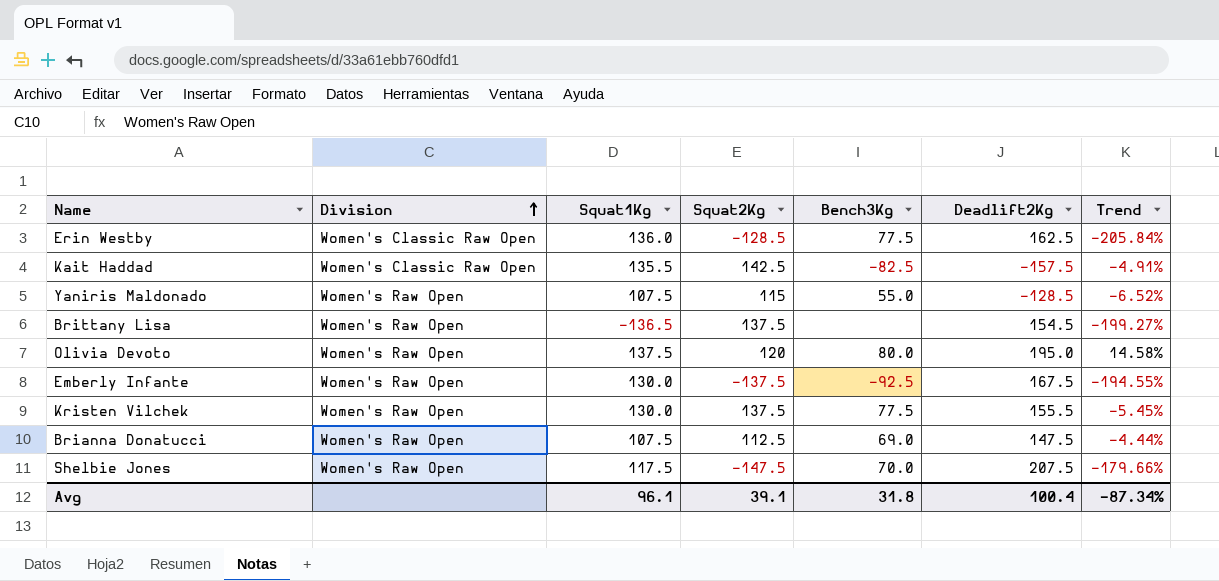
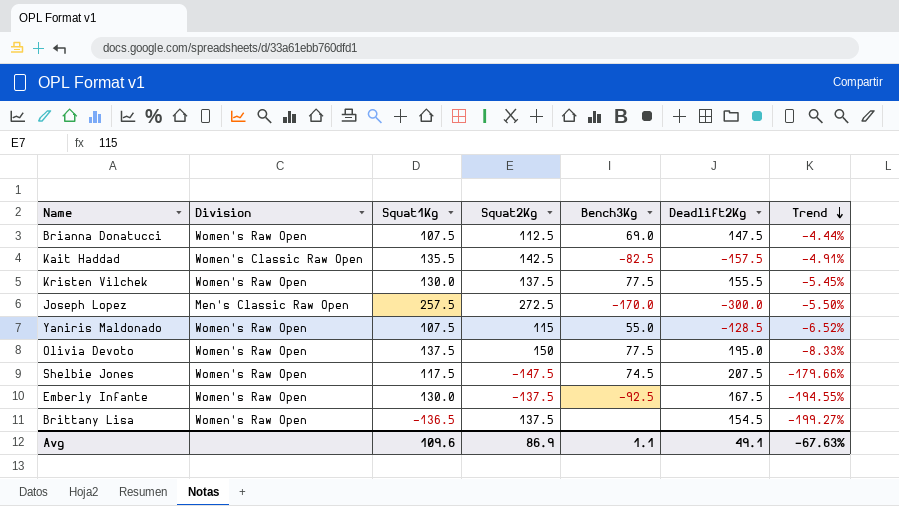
row order: Division ascending -> Trend descending
row Erin Westby: Women's Classic Raw Open | 136.0 | -128.5 | 77.5 | 162.5 | -205.84% -> none
row Joseph Lopez: none -> Men's Classic Raw Open | 257.5 | 272.5 | -170.0 | -300.0 | -5.50%
Olivia Devoto | Squat2Kg: 120 -> 150
Olivia Devoto | Bench3Kg: 80.0 -> 77.5
Olivia Devoto | Trend: 14.58% -> -8.33%
Shelbie Jones | Bench3Kg: 70.0 -> 74.5
Avg | Squat1Kg: 96.1 -> 109.6
Avg | Squat2Kg: 39.1 -> 86.9
Avg | Bench3Kg: 31.8 -> 1.1
Avg | Deadlift2Kg: 100.4 -> 49.1
Avg | Trend: -87.34% -> -67.63%

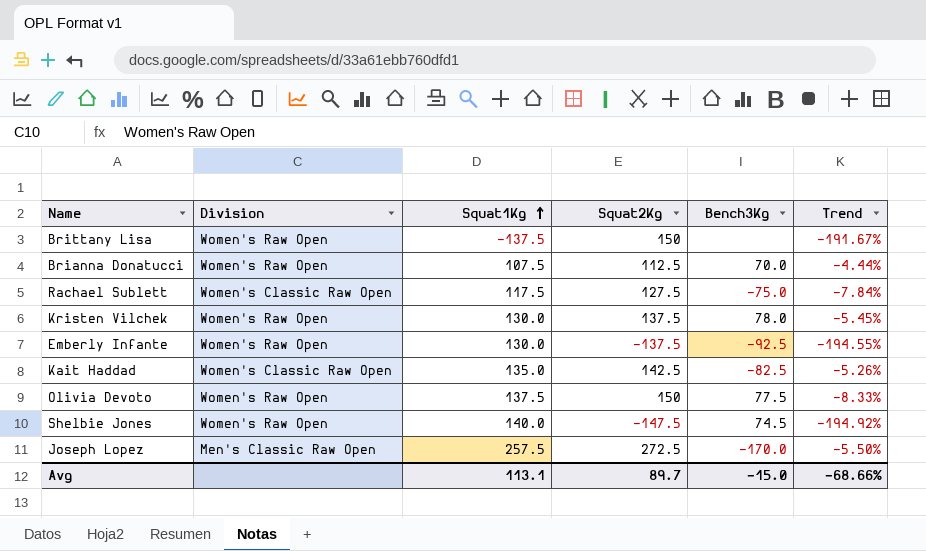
row order: Trend descending -> Squat1Kg ascending
column Deadlift2Kg | position: 6 -> none
row Yaniris Maldonado: Women's Raw Open | 107.5 | 115 | 55.0 | -128.5 | -6.52% -> none
Brittany Lisa | Squat1Kg: -136.5 -> -137.5
Brittany Lisa | Squat2Kg: 137.5 -> 150
Brittany Lisa | Trend: -199.27% -> -191.67%
Brianna Donatucci | Bench3Kg: 69.0 -> 70.0
row Rachael Sublett: none -> Women's Classic Raw Open | 117.5 | 127.5 | -75.0 | -7.84%
Kristen Vilchek | Bench3Kg: 77.5 -> 78.0
Kait Haddad | Squat1Kg: 135.5 -> 135.0
Kait Haddad | Trend: -4.91% -> -5.26%
Shelbie Jones | Squat1Kg: 117.5 -> 140.0
Shelbie Jones | Trend: -179.66% -> -194.92%
Avg | Squat1Kg: 109.6 -> 113.1
Avg | Squat2Kg: 86.9 -> 89.7
Avg | Bench3Kg: 1.1 -> -15.0
Avg | Trend: -67.63% -> -68.66%

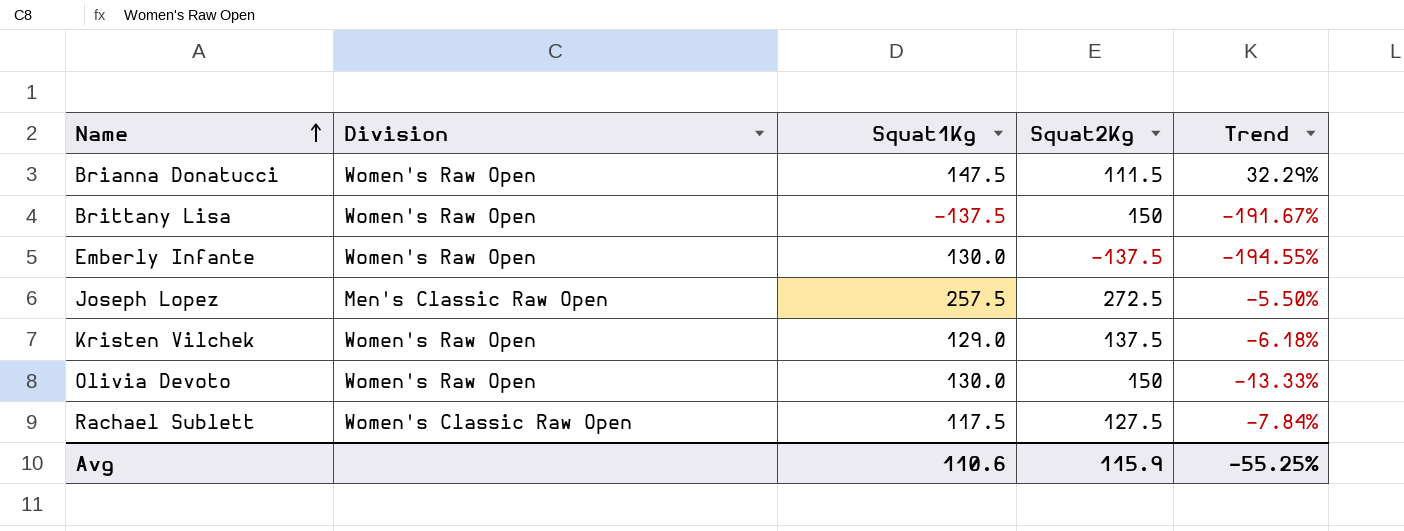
row order: Squat1Kg ascending -> Name ascending
column Bench3Kg | position: 5 -> none
row Kait Haddad: Women's Classic Raw Open | 135.0 | 142.5 | -82.5 | -5.26% -> none
row Shelbie Jones: Women's Raw Open | 140.0 | -147.5 | 74.5 | -194.92% -> none
Brianna Donatucci | Squat1Kg: 107.5 -> 147.5
Brianna Donatucci | Squat2Kg: 112.5 -> 111.5
Brianna Donatucci | Trend: -4.44% -> 32.29%
Kristen Vilchek | Squat1Kg: 130.0 -> 129.0
Kristen Vilchek | Trend: -5.45% -> -6.18%
Olivia Devoto | Squat1Kg: 137.5 -> 130.0
Olivia Devoto | Trend: -8.33% -> -13.33%
Avg | Squat1Kg: 113.1 -> 110.6
Avg | Squat2Kg: 89.7 -> 115.9
Avg | Trend: -68.66% -> -55.25%

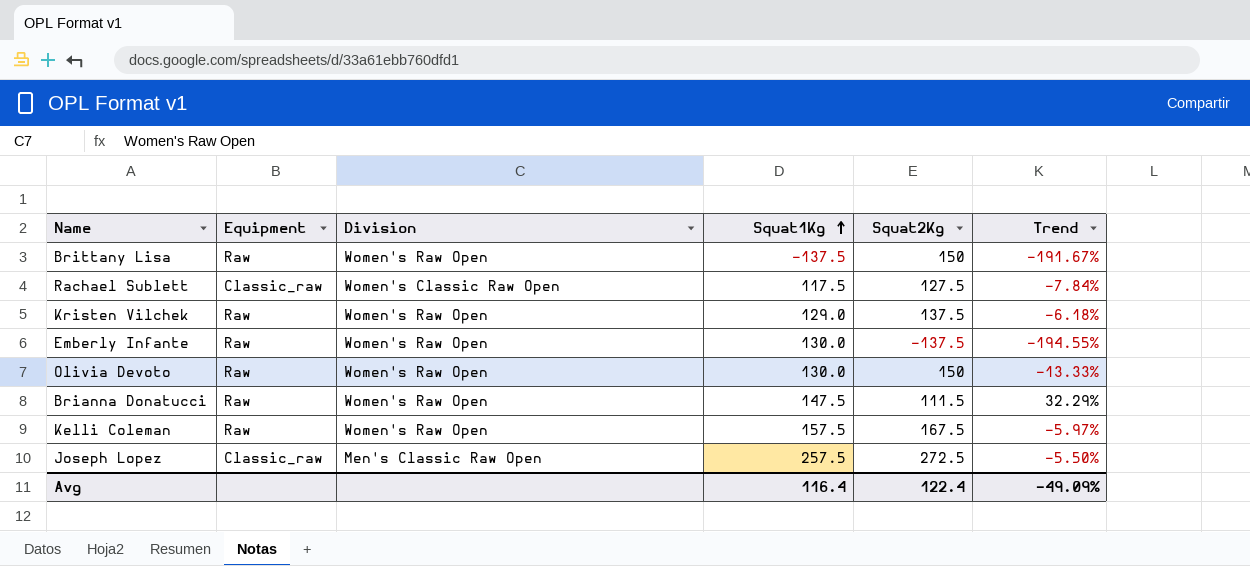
row order: Name ascending -> Squat1Kg ascending
column Equipment | position: none -> 2
row Kelli Coleman: none -> Raw | Women's Raw Open | 157.5 | 167.5 | -5.97%
Avg | Squat1Kg: 110.6 -> 116.4
Avg | Squat2Kg: 115.9 -> 122.4
Avg | Trend: -55.25% -> -49.09%

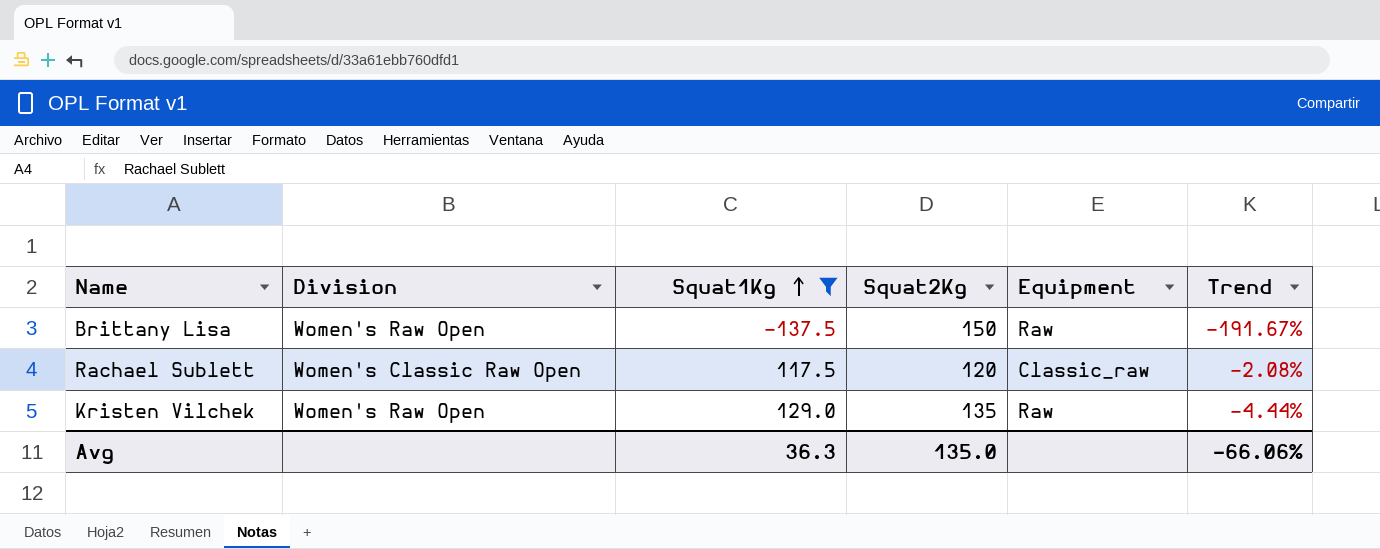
filter: none -> Squat1Kg <= 129.0
column Equipment | position: 2 -> 5
Rachael Sublett | Squat2Kg: 127.5 -> 120
Rachael Sublett | Trend: -7.84% -> -2.08%
Kristen Vilchek | Squat2Kg: 137.5 -> 135
Kristen Vilchek | Trend: -6.18% -> -4.44%
Avg | Squat1Kg: 116.4 -> 36.3
Avg | Squat2Kg: 122.4 -> 135.0
Avg | Trend: -49.09% -> -66.06%

